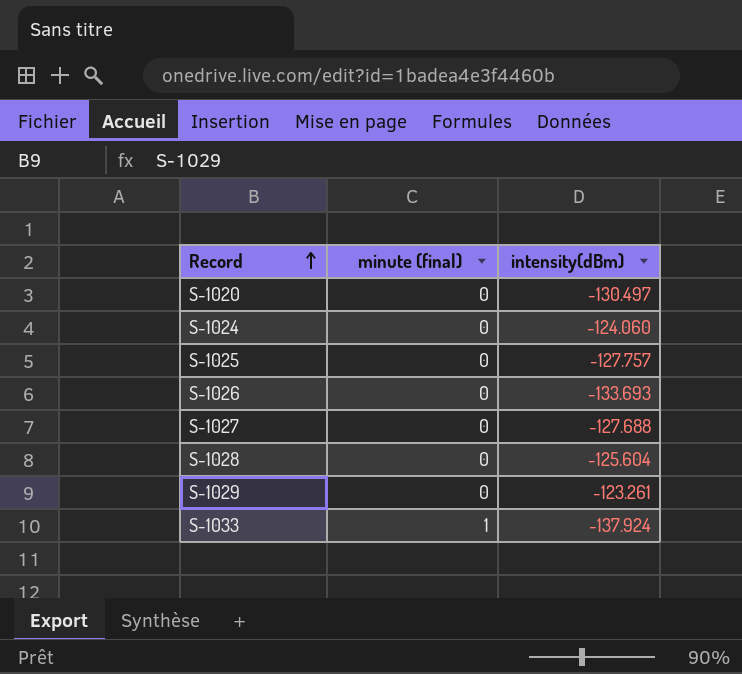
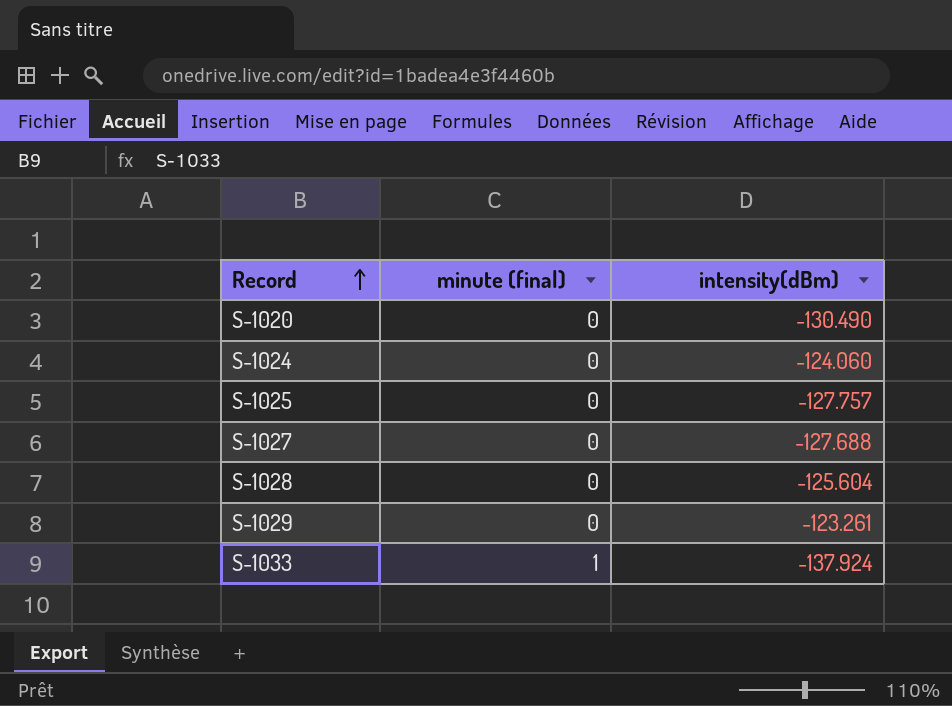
row S-1026: 0 | -133.693 -> none
S-1020 | intensity(dBm): -130.497 -> -130.490

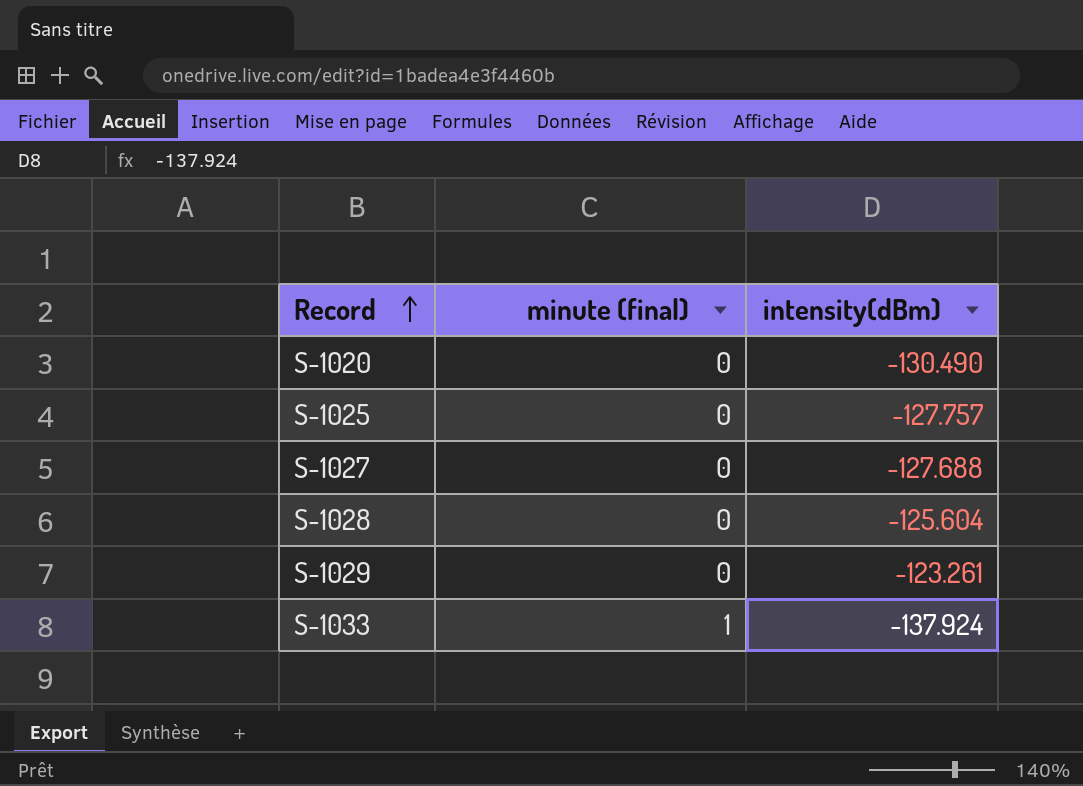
row S-1024: 0 | -124.060 -> none

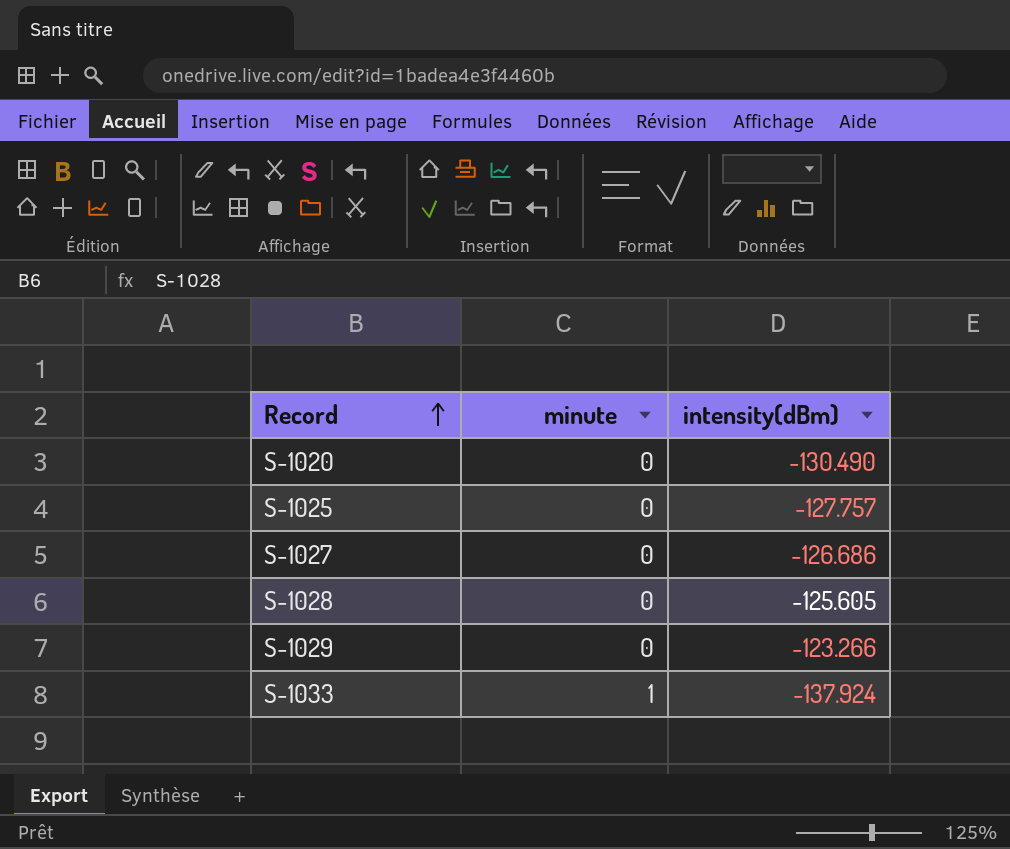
column name: minute (final) -> minute
S-1027 | intensity(dBm): -127.688 -> -126.686
S-1028 | intensity(dBm): -125.604 -> -125.605
S-1029 | intensity(dBm): -123.261 -> -123.266

